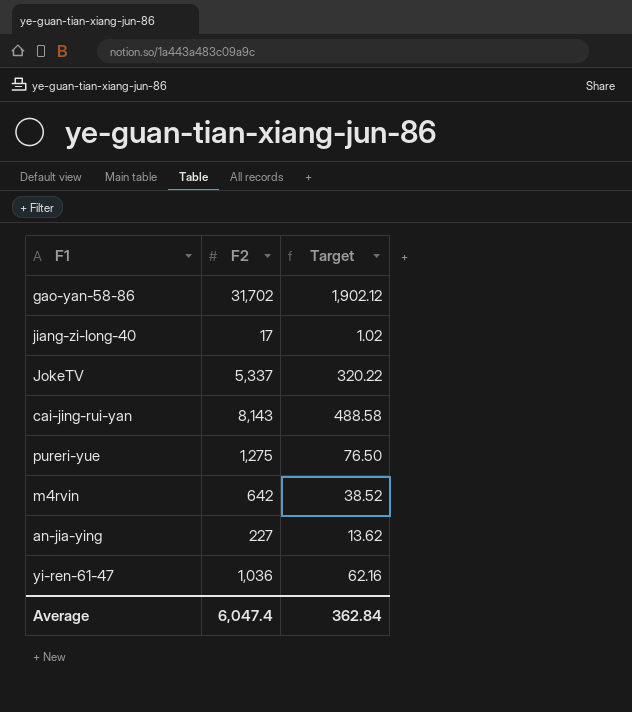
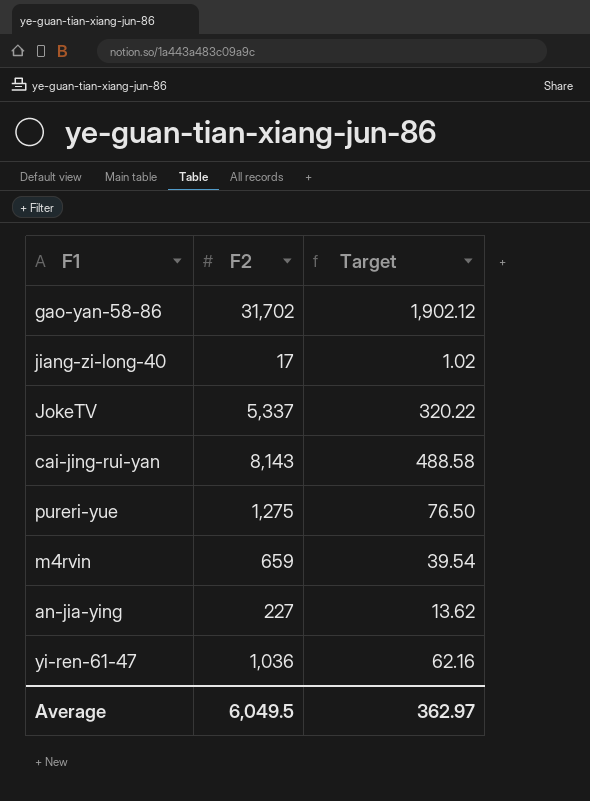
m4rvin | F2: 642 -> 659
m4rvin | Target: 38.52 -> 39.54
Average | F2: 6,047.4 -> 6,049.5
Average | Target: 362.84 -> 362.97

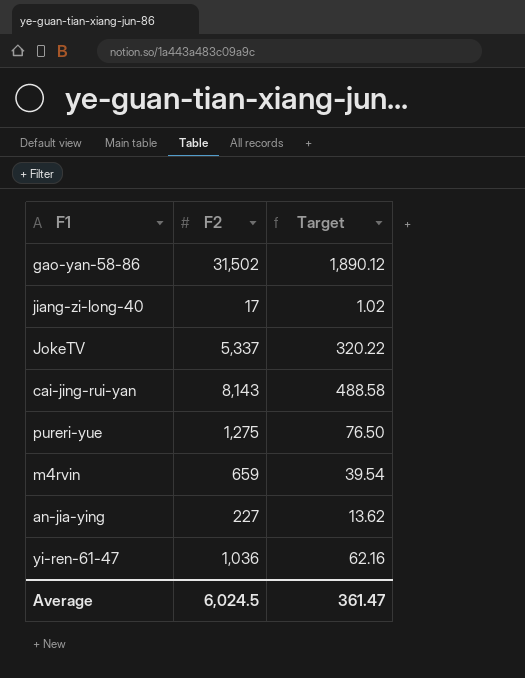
gao-yan-58-86 | F2: 31,702 -> 31,502
gao-yan-58-86 | Target: 1,902.12 -> 1,890.12
Average | F2: 6,049.5 -> 6,024.5
Average | Target: 362.97 -> 361.47

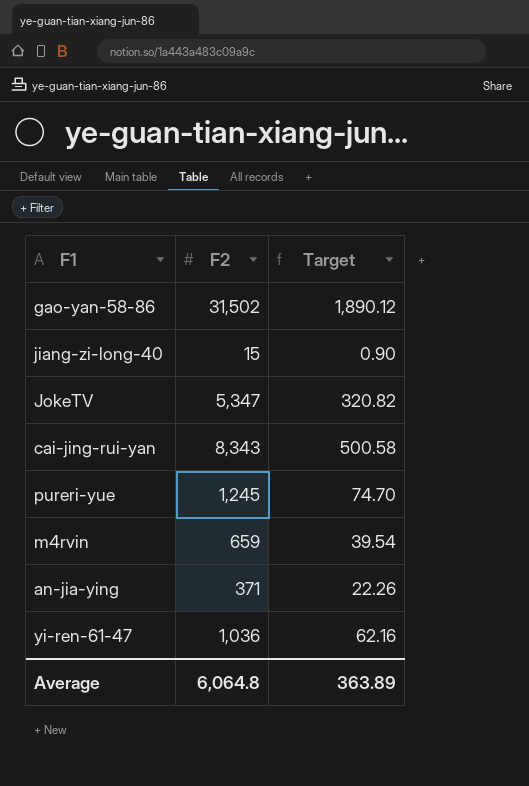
jiang-zi-long-40 | F2: 17 -> 15
jiang-zi-long-40 | Target: 1.02 -> 0.90
JokeTV | F2: 5,337 -> 5,347
JokeTV | Target: 320.22 -> 320.82
cai-jing-rui-yan | F2: 8,143 -> 8,343
cai-jing-rui-yan | Target: 488.58 -> 500.58
pureri-yue | F2: 1,275 -> 1,245
pureri-yue | Target: 76.50 -> 74.70
an-jia-ying | F2: 227 -> 371
an-jia-ying | Target: 13.62 -> 22.26
Average | F2: 6,024.5 -> 6,064.8
Average | Target: 361.47 -> 363.89

